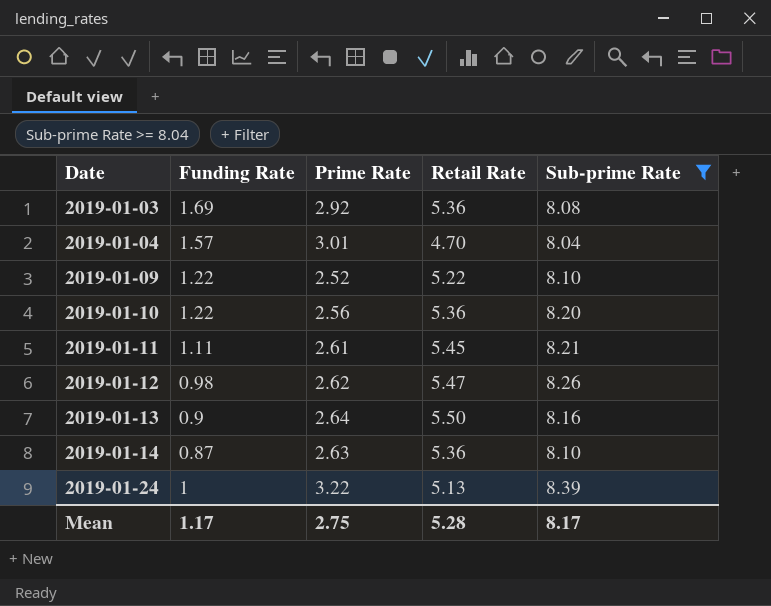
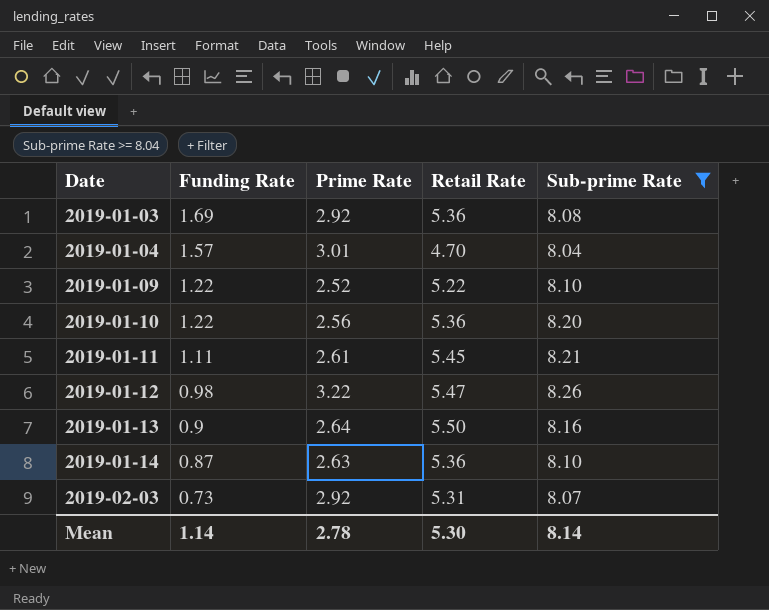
row 2019-01-24: 1 | 3.22 | 5.13 | 8.39 -> none
2019-01-12 | Prime Rate: 2.62 -> 3.22
row 2019-02-03: none -> 0.73 | 2.92 | 5.31 | 8.07
Mean | Funding Rate: 1.17 -> 1.14
Mean | Prime Rate: 2.75 -> 2.78
Mean | Retail Rate: 5.28 -> 5.30
Mean | Sub-prime Rate: 8.17 -> 8.14

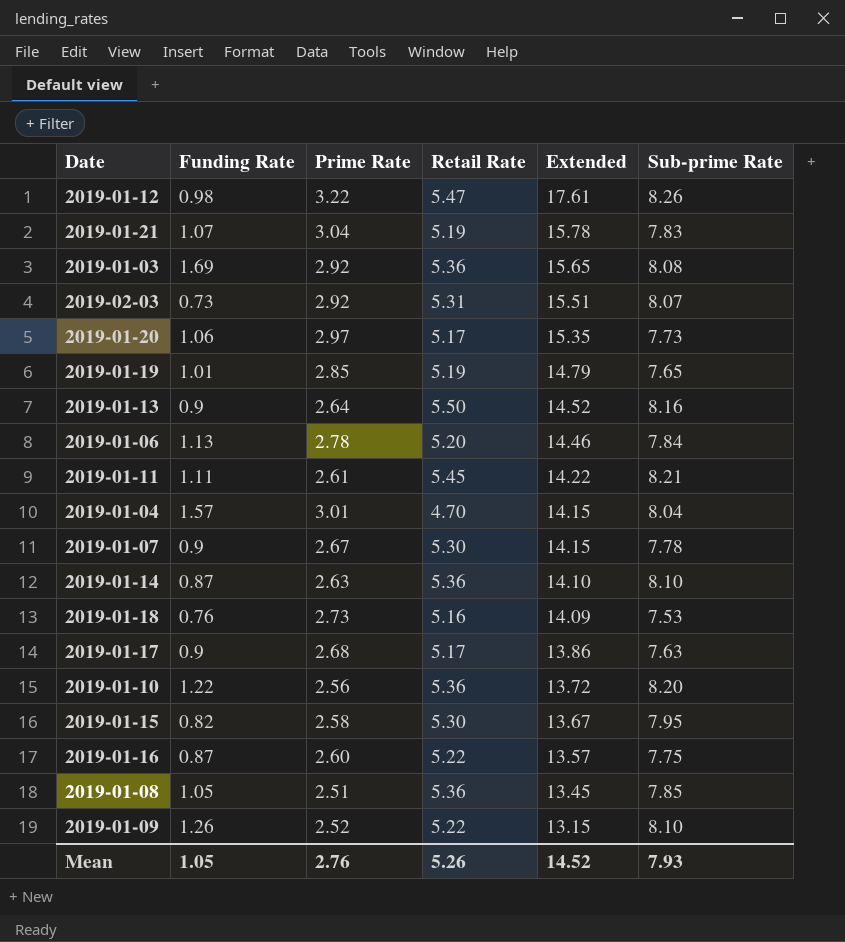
filter: Sub-prime Rate >= 8.04 -> none
row order: Date ascending -> Extended descending
column Extended | formula: none -> [Prime Rate] * [Retail Rate]
2019-01-09 | Funding Rate: 1.22 -> 1.26
Mean | Funding Rate: 1.14 -> 1.05
Mean | Prime Rate: 2.78 -> 2.76
Mean | Retail Rate: 5.30 -> 5.26
Mean | Sub-prime Rate: 8.14 -> 7.93

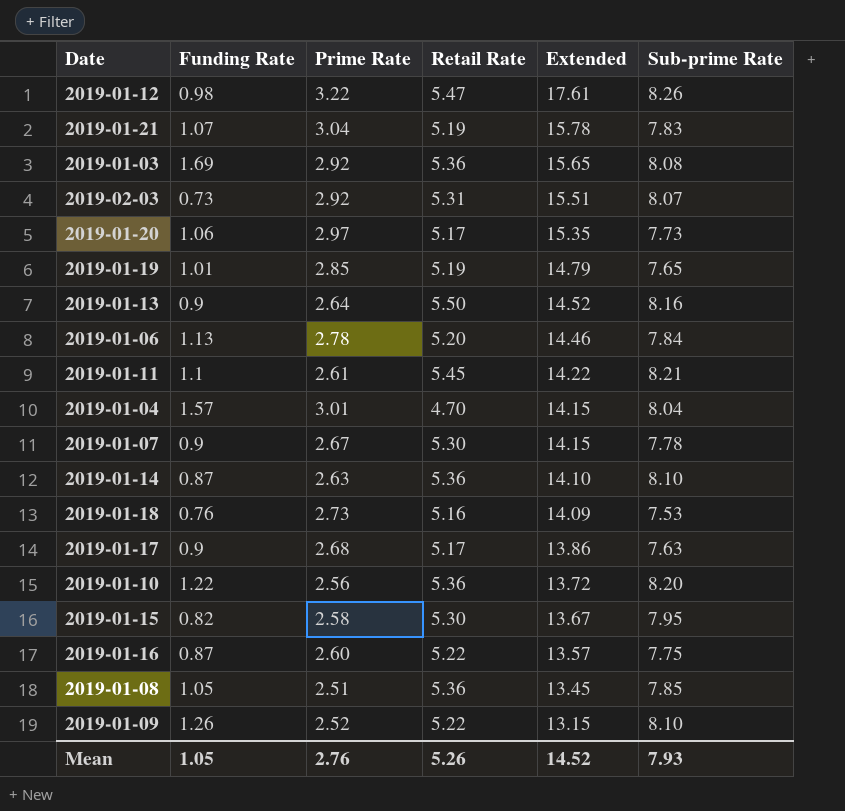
2019-01-11 | Funding Rate: 1.11 -> 1.1

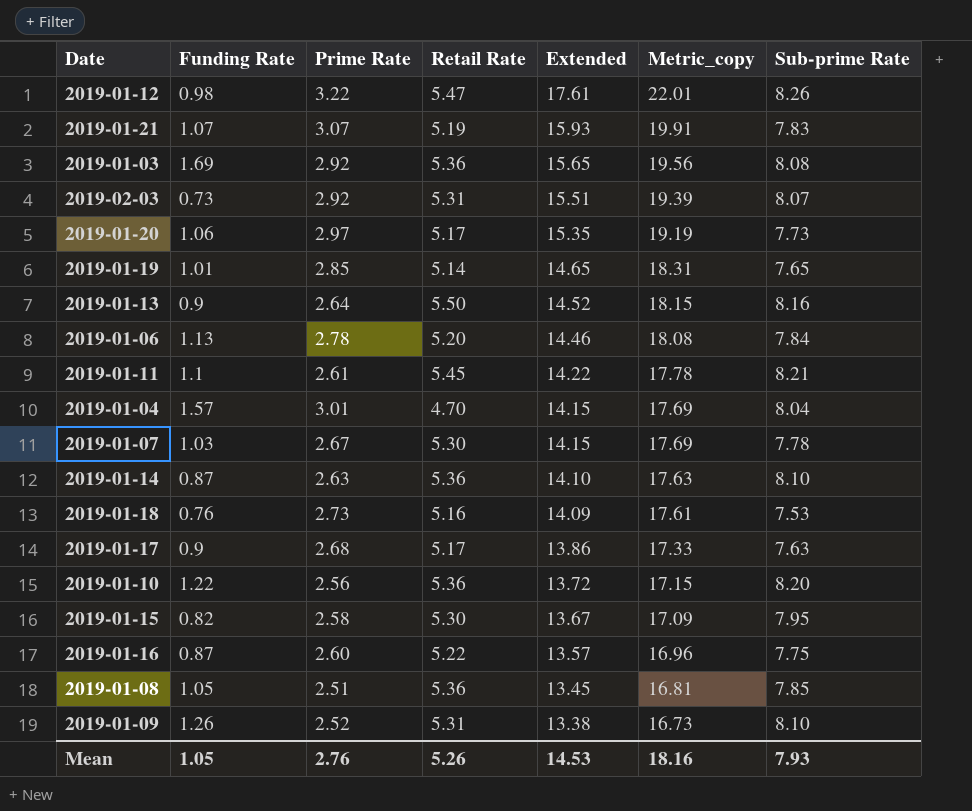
column Metric_copy | formula: none -> [Extended] * 1.25
2019-01-21 | Prime Rate: 3.04 -> 3.07
2019-01-21 | Extended: 15.78 -> 15.93
2019-01-19 | Retail Rate: 5.19 -> 5.14
2019-01-19 | Extended: 14.79 -> 14.65
2019-01-07 | Funding Rate: 0.9 -> 1.03
2019-01-09 | Retail Rate: 5.22 -> 5.31
2019-01-09 | Extended: 13.15 -> 13.38
Mean | Extended: 14.52 -> 14.53

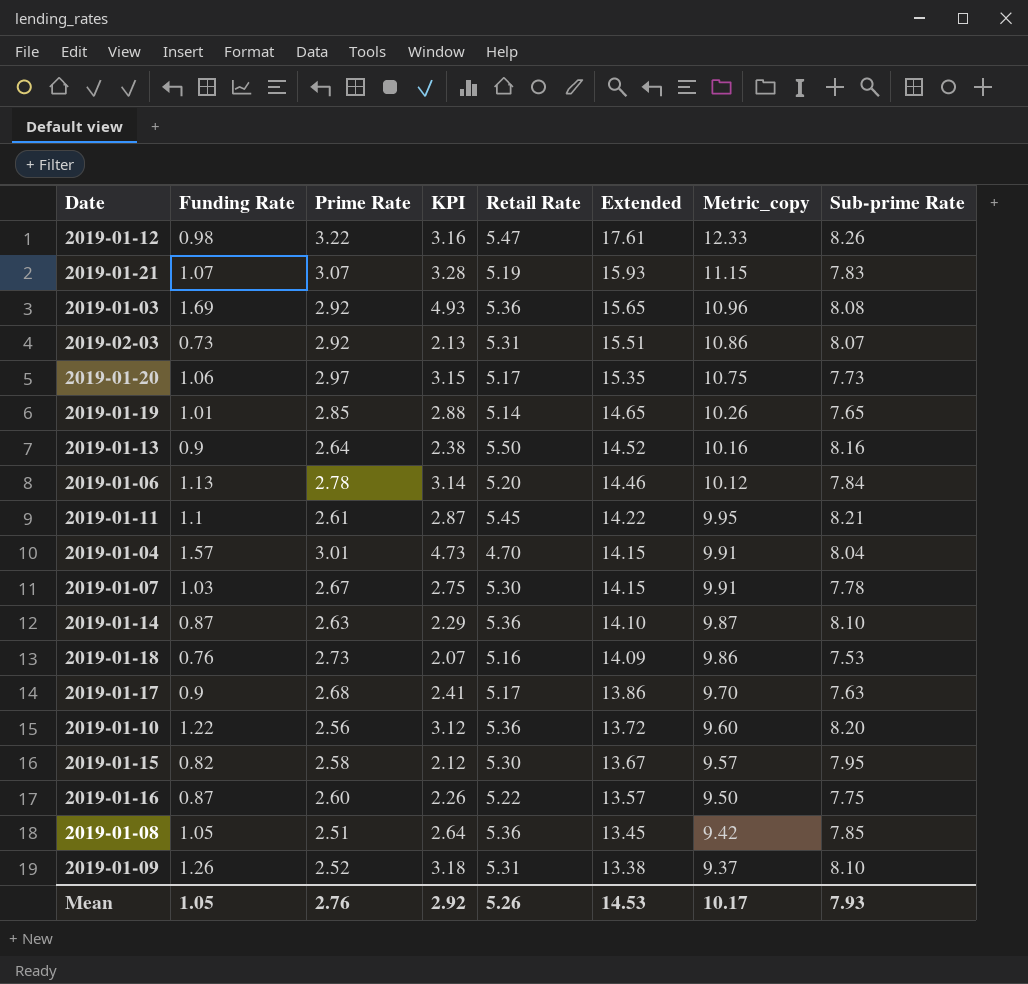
column KPI | formula: none -> [Funding Rate] * [Prime Rate]
column Metric_copy | formula: [Extended] * 1.25 -> [Extended] * 0.7
Mean | Metric_copy: 18.16 -> 10.17

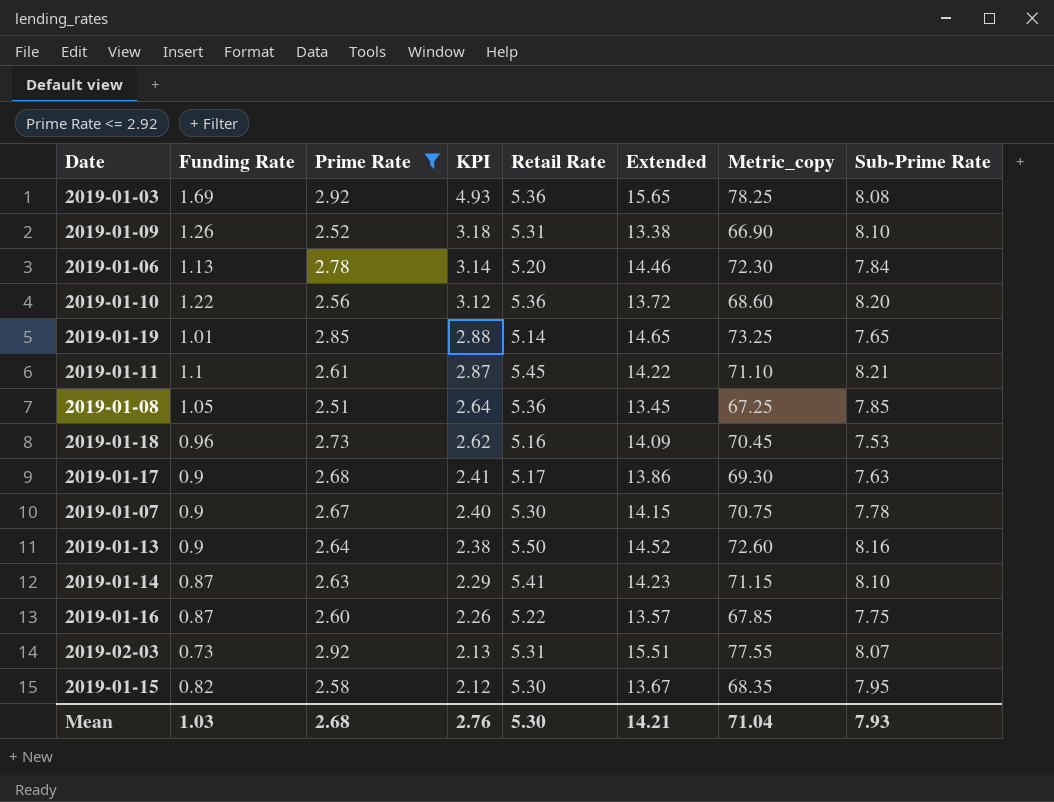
filter: none -> Prime Rate <= 2.92
row order: Extended descending -> KPI descending
column Metric_copy | formula: [Extended] * 0.7 -> [Extended] * 5
column name: Sub-prime Rate -> Sub-Prime Rate
2019-01-18 | Funding Rate: 0.76 -> 0.96
2019-01-18 | KPI: 2.07 -> 2.62
2019-01-07 | Funding Rate: 1.03 -> 0.9
2019-01-07 | KPI: 2.75 -> 2.40
2019-01-14 | Retail Rate: 5.36 -> 5.41
2019-01-14 | Extended: 14.10 -> 14.23
Mean | Funding Rate: 1.05 -> 1.03
Mean | Prime Rate: 2.76 -> 2.68
Mean | KPI: 2.92 -> 2.76
Mean | Retail Rate: 5.26 -> 5.30
Mean | Extended: 14.53 -> 14.21
Mean | Metric_copy: 10.17 -> 71.04

